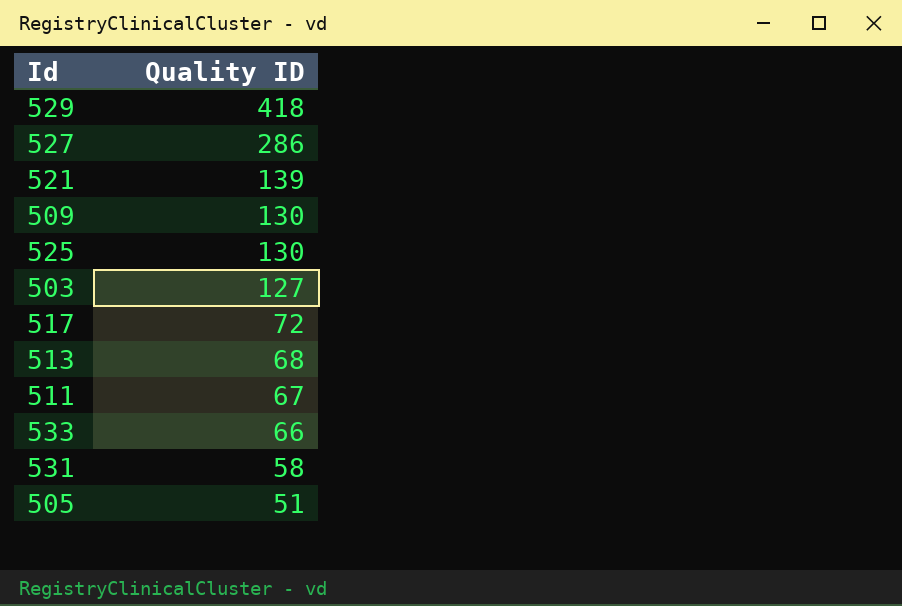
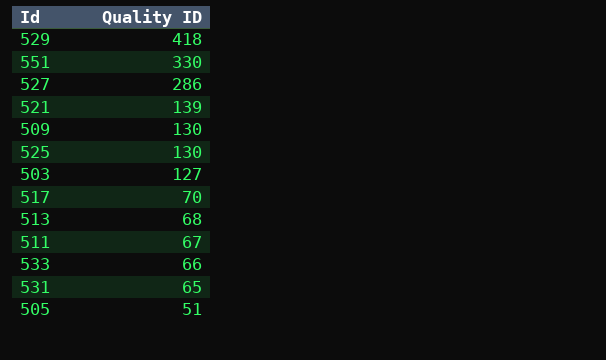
row 551: none -> 330
517 | Quality ID: 72 -> 70
531 | Quality ID: 58 -> 65

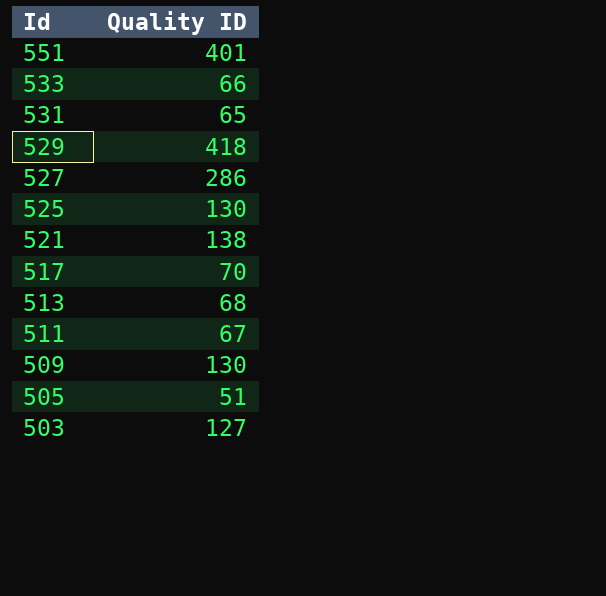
row order: Quality ID descending -> Id descending
551 | Quality ID: 330 -> 401
521 | Quality ID: 139 -> 138

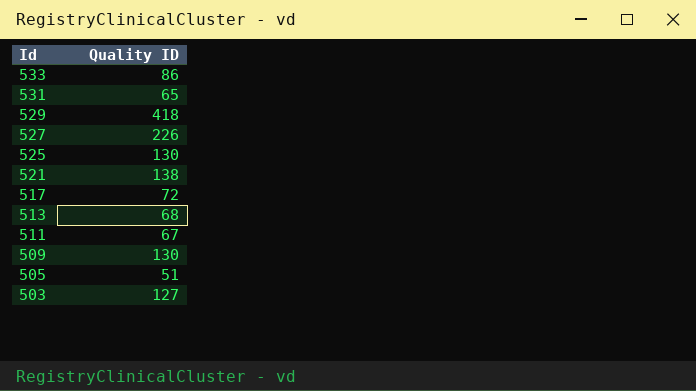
row 551: 401 -> none
533 | Quality ID: 66 -> 86
527 | Quality ID: 286 -> 226
517 | Quality ID: 70 -> 72

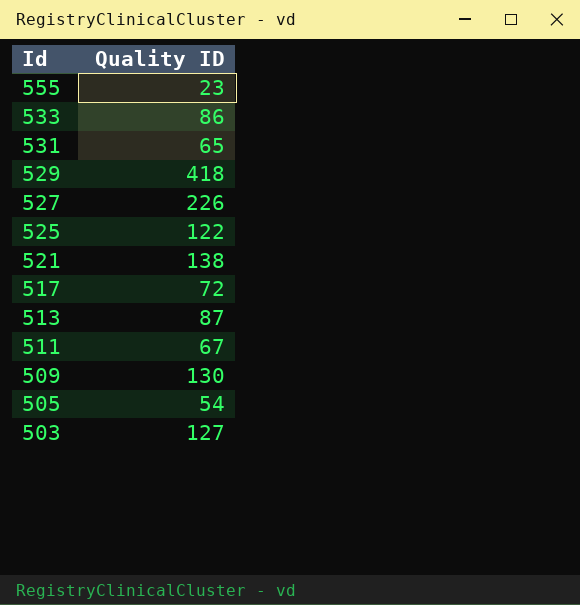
row 555: none -> 23
525 | Quality ID: 130 -> 122
513 | Quality ID: 68 -> 87
505 | Quality ID: 51 -> 54

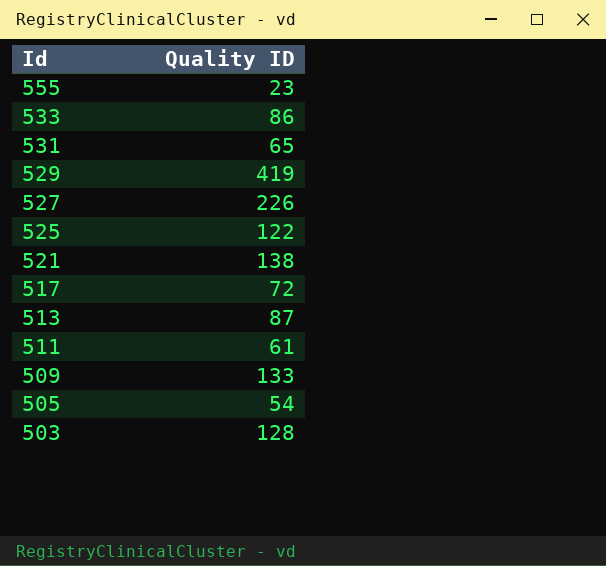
529 | Quality ID: 418 -> 419
511 | Quality ID: 67 -> 61
509 | Quality ID: 130 -> 133
503 | Quality ID: 127 -> 128

